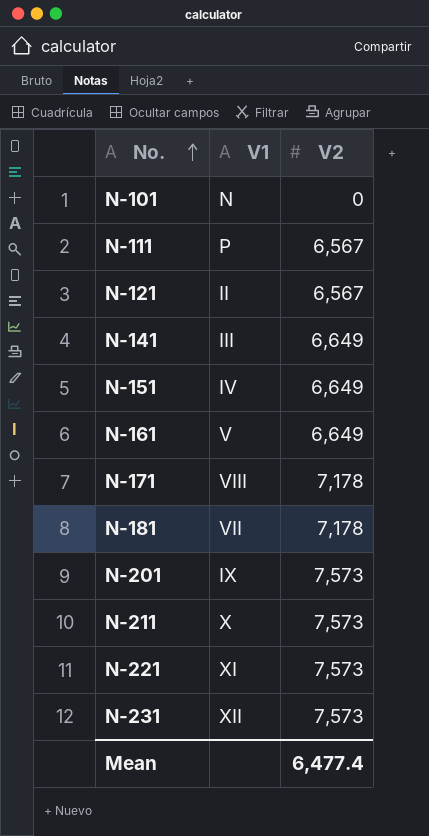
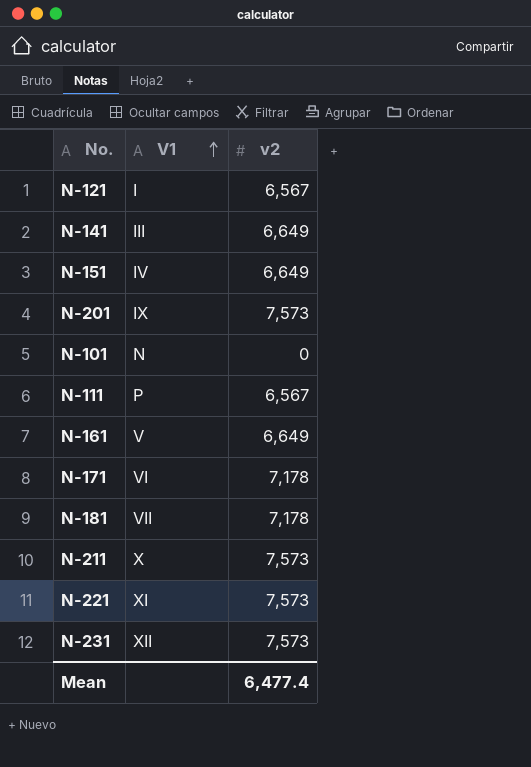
row order: No. ascending -> V1 ascending
column name: V2 -> v2
N-121 | V1: II -> I
N-171 | V1: VIII -> VI

